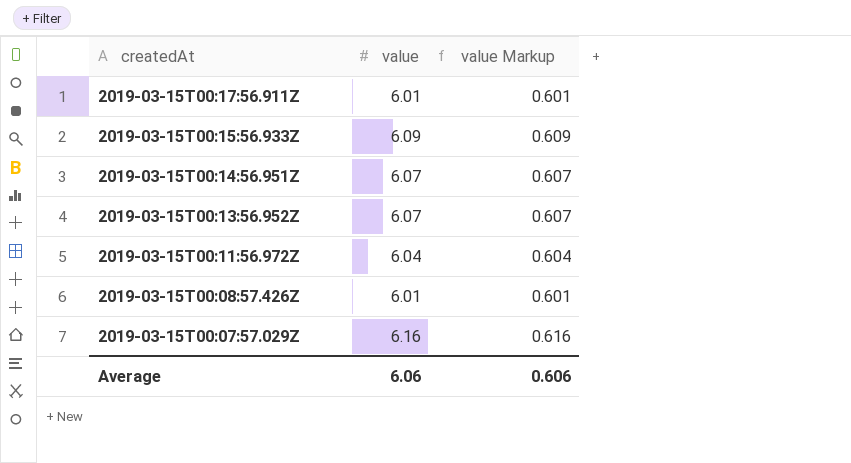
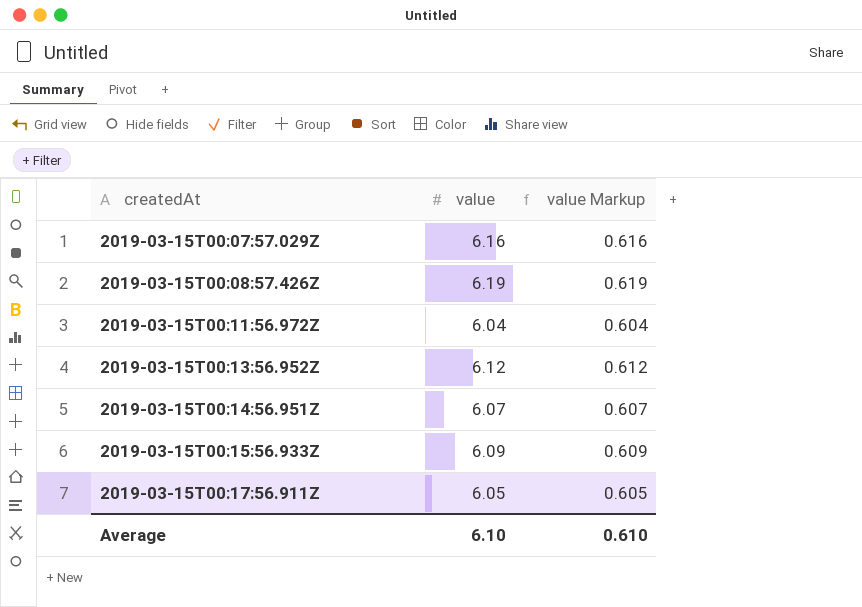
row order: createdAt descending -> createdAt ascending
2019-03-15T00:08:57.426Z | value: 6.01 -> 6.19
2019-03-15T00:08:57.426Z | value Markup: 0.601 -> 0.619
2019-03-15T00:13:56.952Z | value: 6.07 -> 6.12
2019-03-15T00:13:56.952Z | value Markup: 0.607 -> 0.612
2019-03-15T00:17:56.911Z | value: 6.01 -> 6.05
2019-03-15T00:17:56.911Z | value Markup: 0.601 -> 0.605
Average | value: 6.06 -> 6.10
Average | value Markup: 0.606 -> 0.610

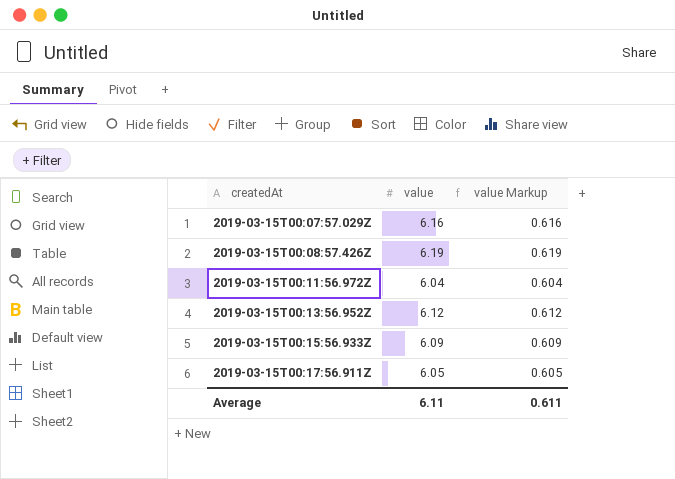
row 2019-03-15T00:14:56.951Z: 6.07 | 0.607 -> none
Average | value: 6.10 -> 6.11
Average | value Markup: 0.610 -> 0.611

